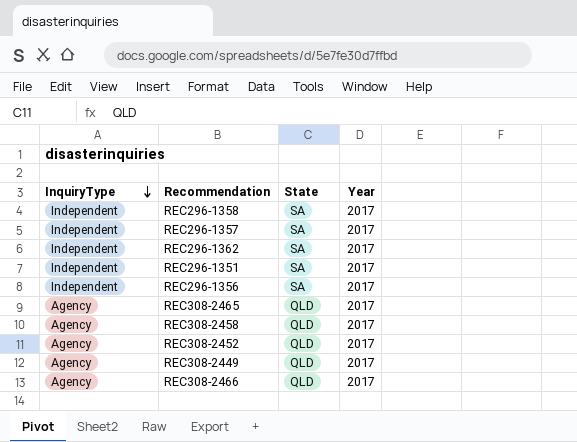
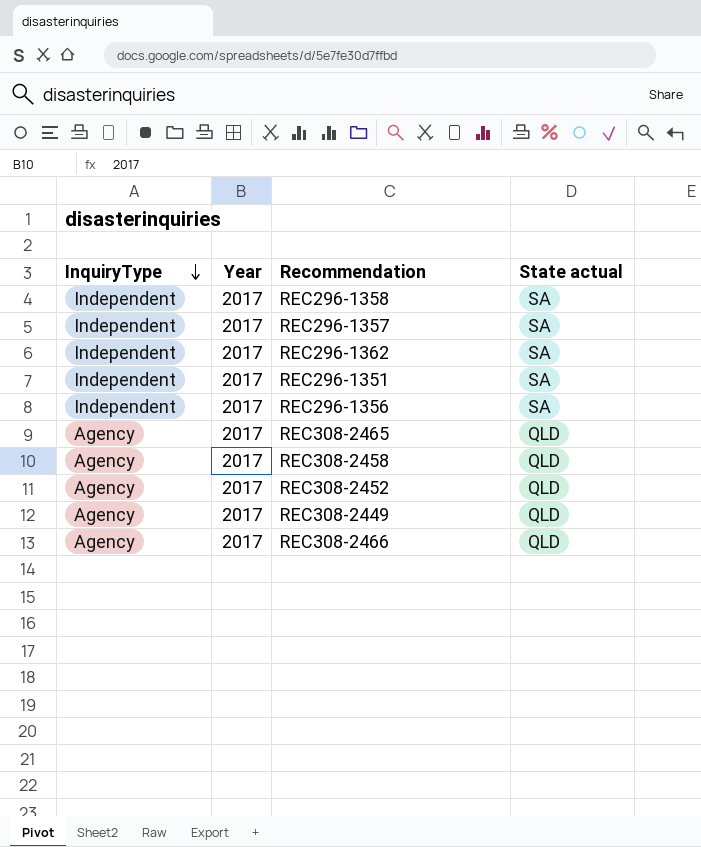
column Year | position: 4 -> 2
column name: State -> State actual

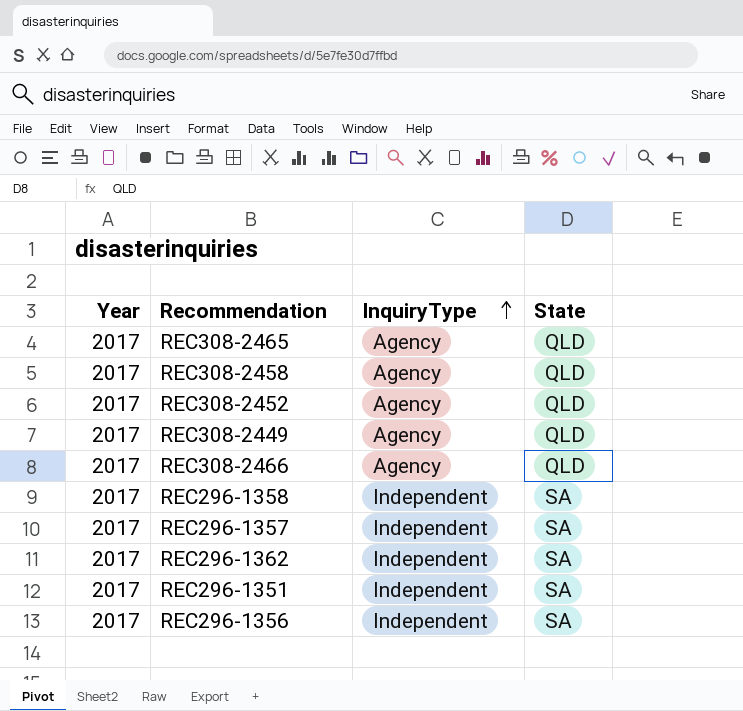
row order: InquiryType descending -> InquiryType ascending
column InquiryType | position: 1 -> 3
column name: State actual -> State

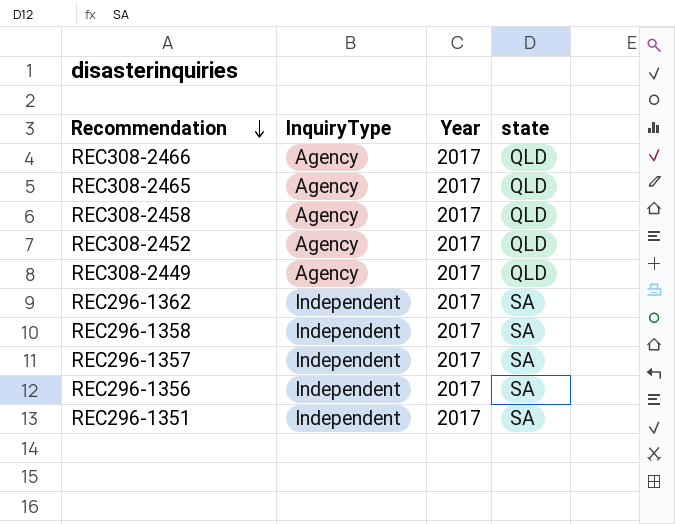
row order: InquiryType ascending -> Recommendation descending
column Year | position: 1 -> 3
column name: State -> state

